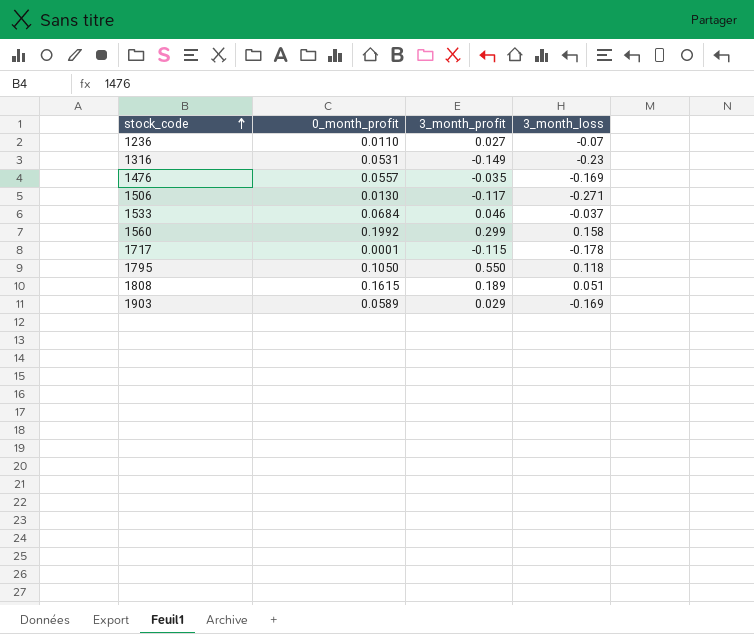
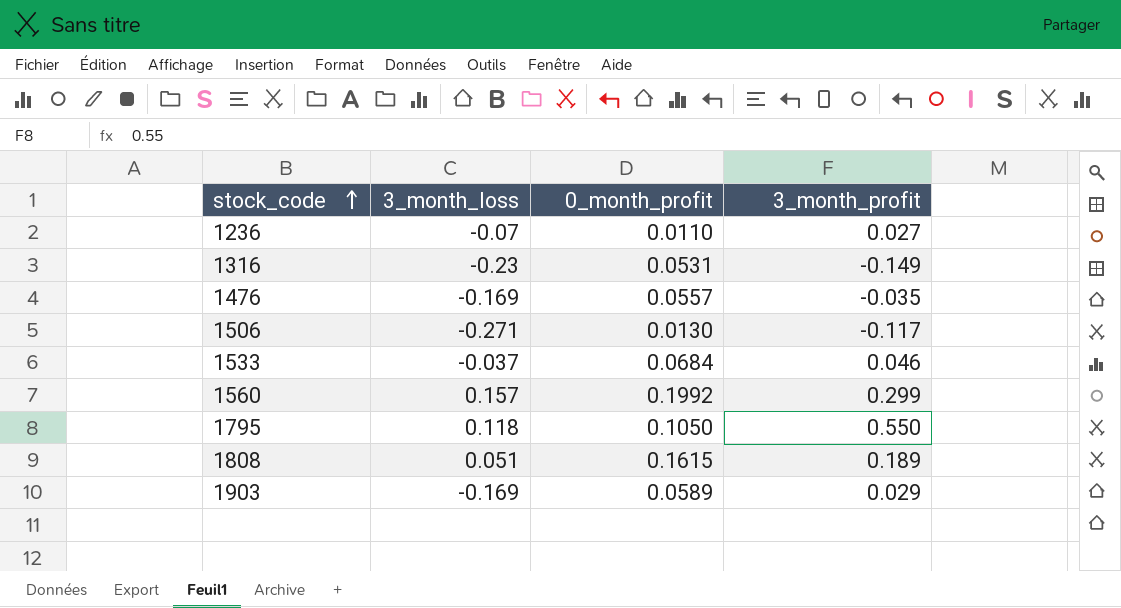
column 3_month_loss | position: 4 -> 2
row 1717: 0.0001 | -0.115 | -0.178 -> none
1560 | 3_month_loss: 0.158 -> 0.157

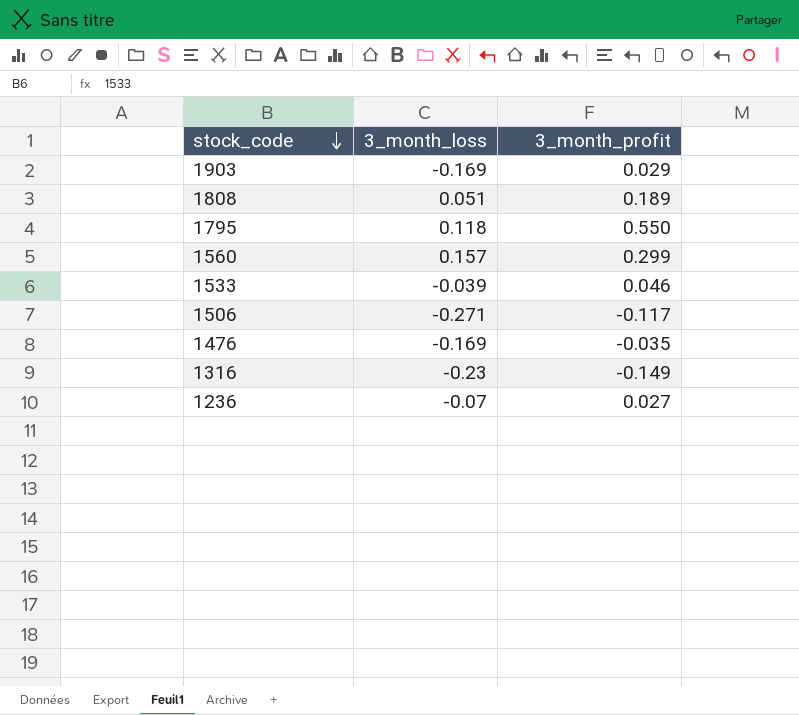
row order: stock_code ascending -> stock_code descending
column 0_month_profit | position: 3 -> none
1533 | 3_month_loss: -0.037 -> -0.039

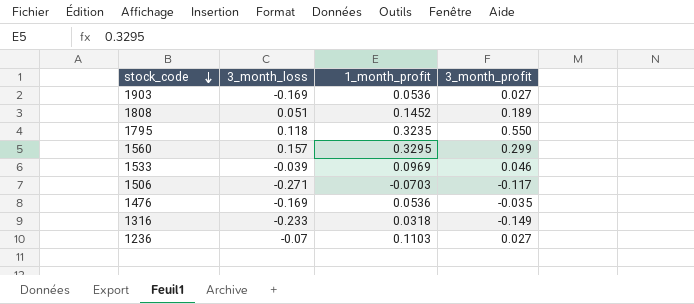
column 1_month_profit | position: none -> 3
1903 | 3_month_profit: 0.029 -> 0.027
1316 | 3_month_loss: -0.23 -> -0.233

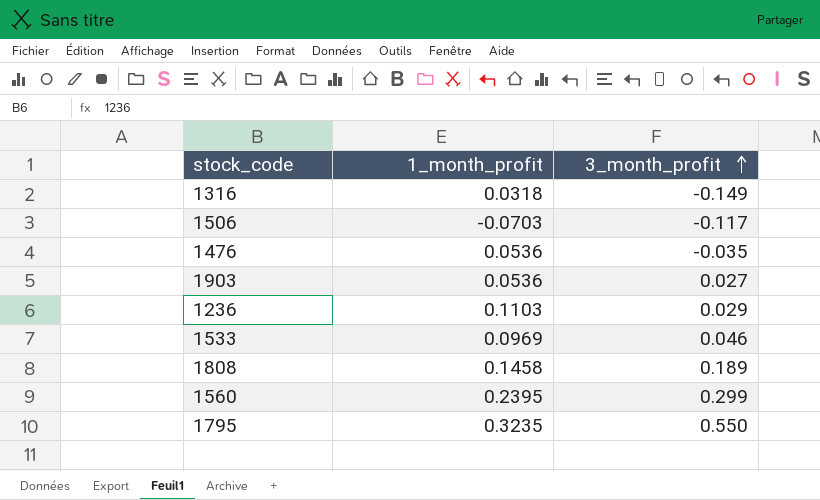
row order: stock_code descending -> 3_month_profit ascending
column 3_month_loss | position: 2 -> none
1236 | 3_month_profit: 0.027 -> 0.029
1808 | 1_month_profit: 0.1452 -> 0.1458
1560 | 1_month_profit: 0.3295 -> 0.2395

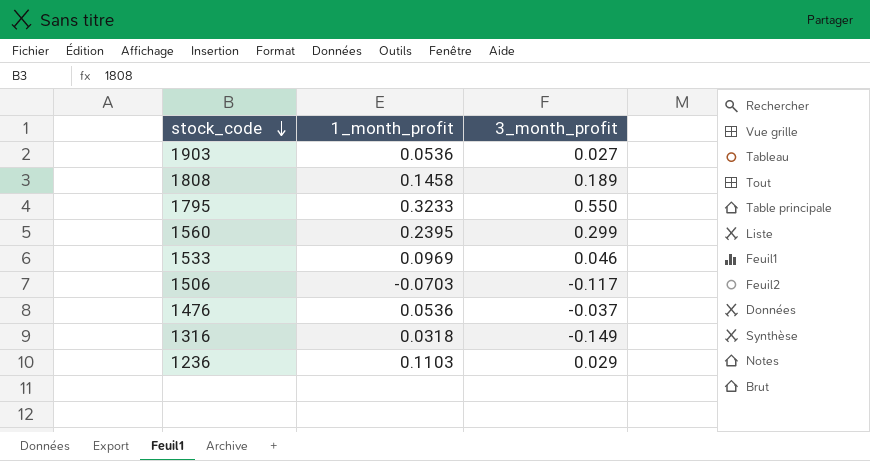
row order: 3_month_profit ascending -> stock_code descending
1795 | 1_month_profit: 0.3235 -> 0.3233
1476 | 3_month_profit: -0.035 -> -0.037

